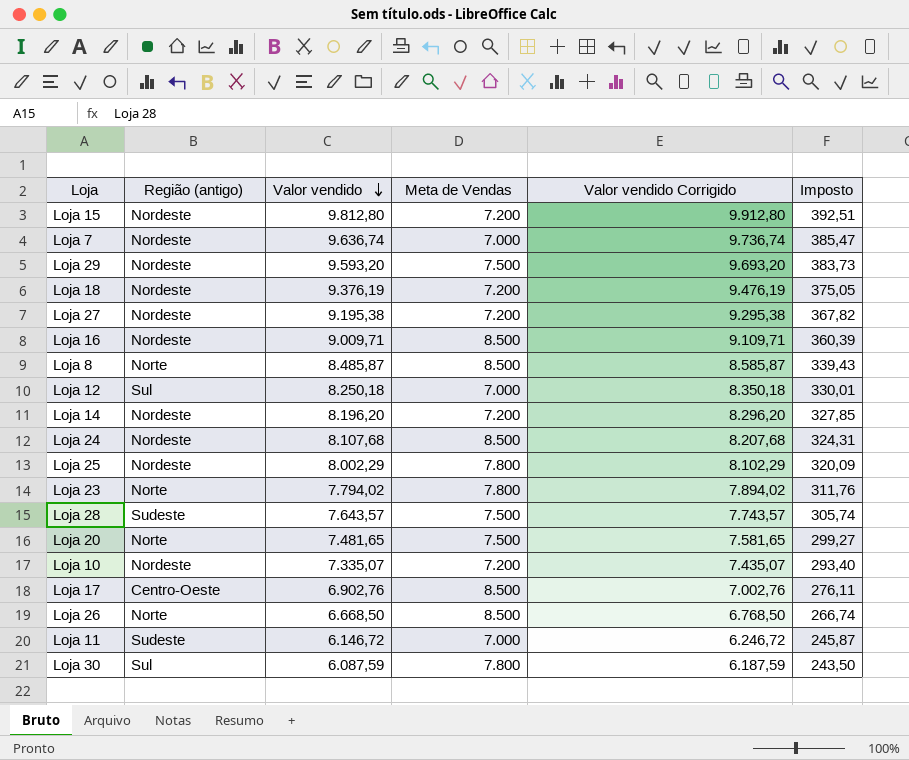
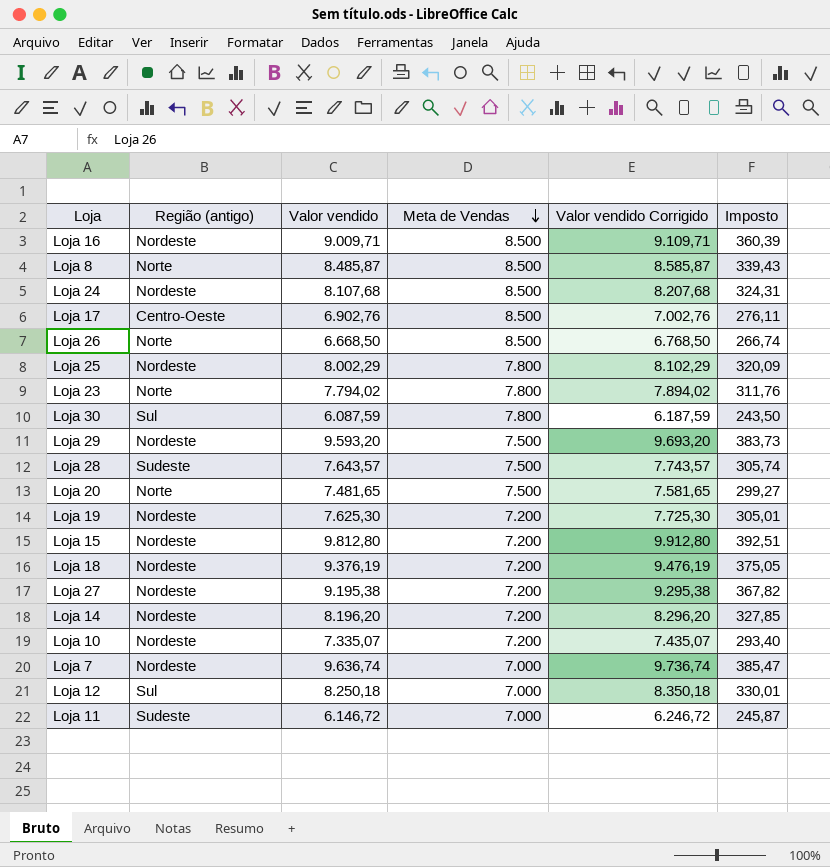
row order: Valor vendido descending -> Meta de Vendas descending
row Loja 19: none -> Nordeste | 7.625,30 | 7.200 | 7.725,30 | 305,01

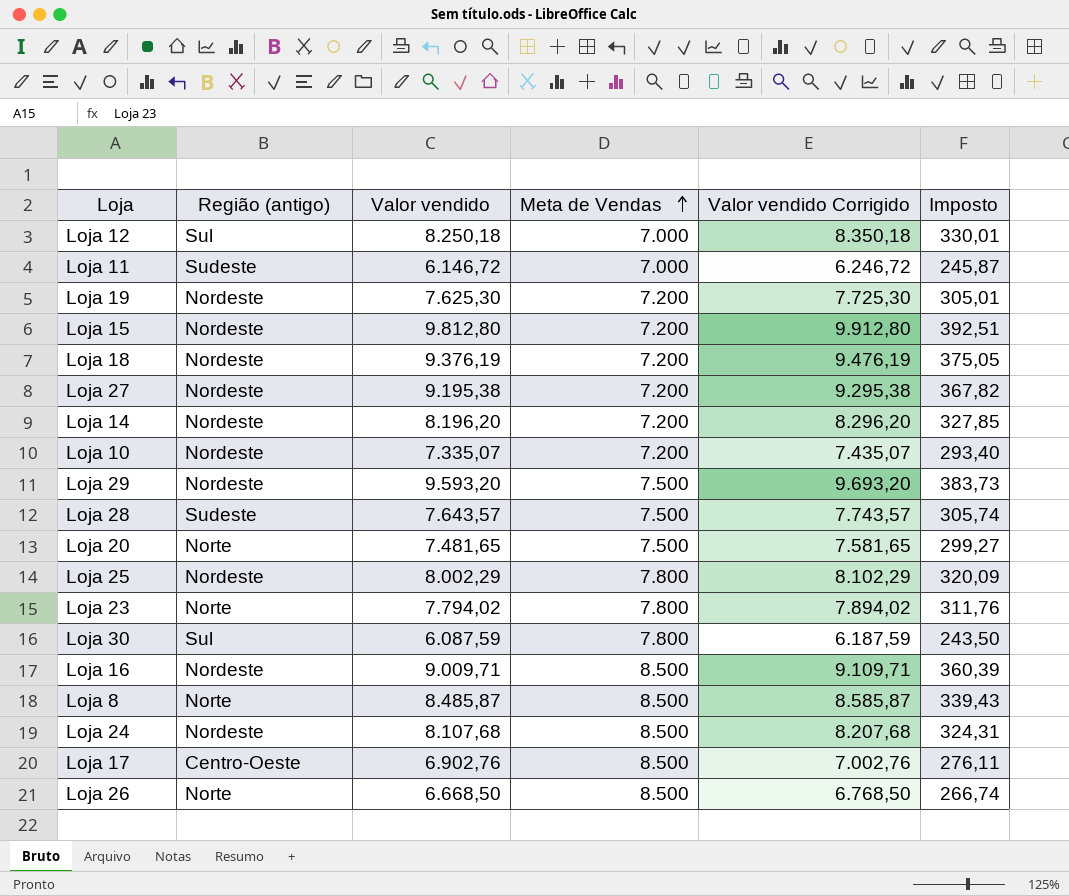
row order: Meta de Vendas descending -> Meta de Vendas ascending
row Loja 7: Nordeste | 9.636,74 | 7.000 | 9.736,74 | 385,47 -> none

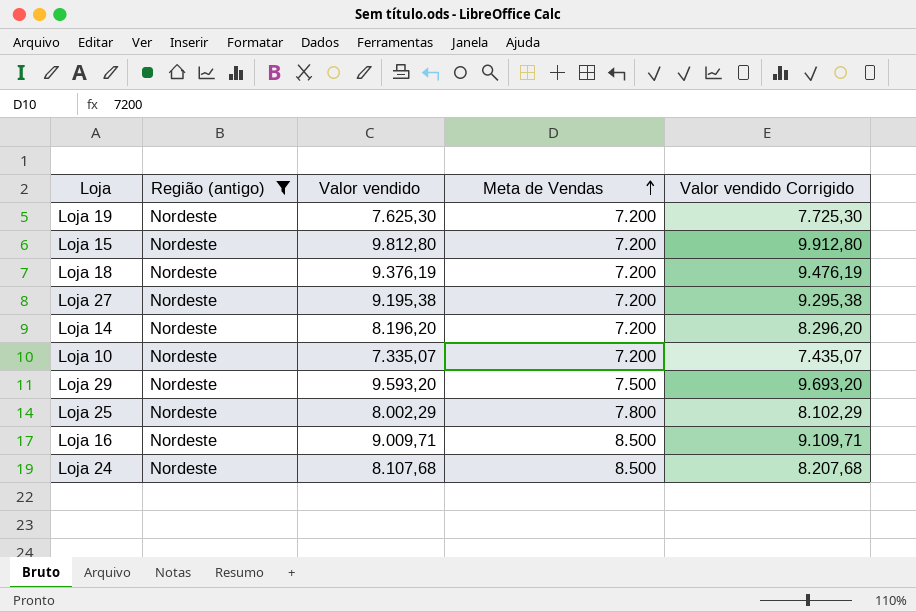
filter: none -> Região (antigo) = Nordeste
column Imposto | formula: [Valor vendido] * 0,04 -> none

